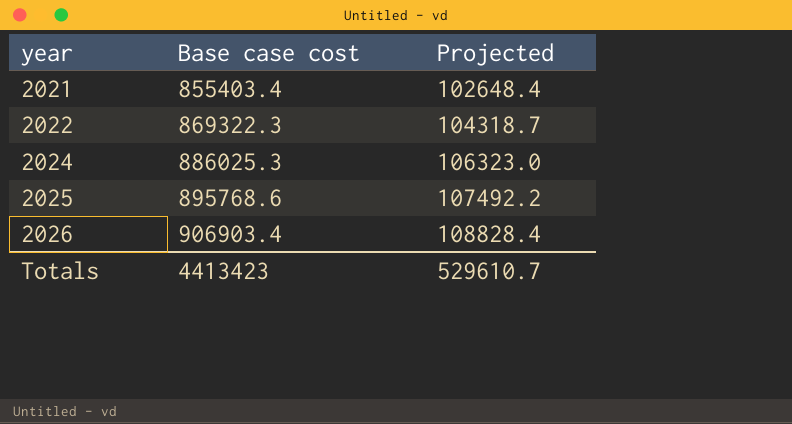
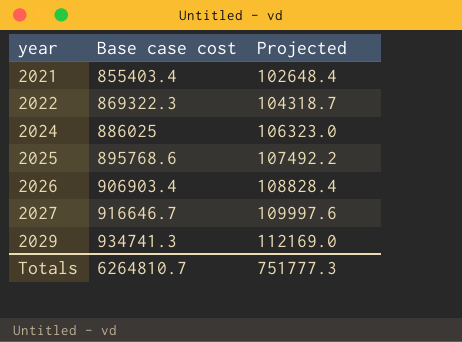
2024 | Base case cost: 886025.3 -> 886025
row 2027: none -> 916646.7 | 109997.6
row 2029: none -> 934741.3 | 112169.0
Totals | Base case cost: 4413423 -> 6264810.7
Totals | Projected: 529610.7 -> 751777.3

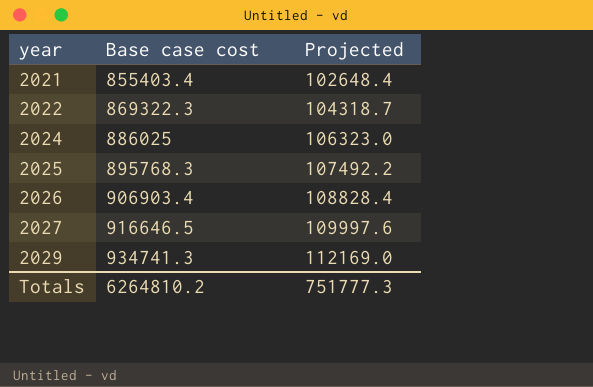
2025 | Base case cost: 895768.6 -> 895768.3
2027 | Base case cost: 916646.7 -> 916646.5
Totals | Base case cost: 6264810.7 -> 6264810.2

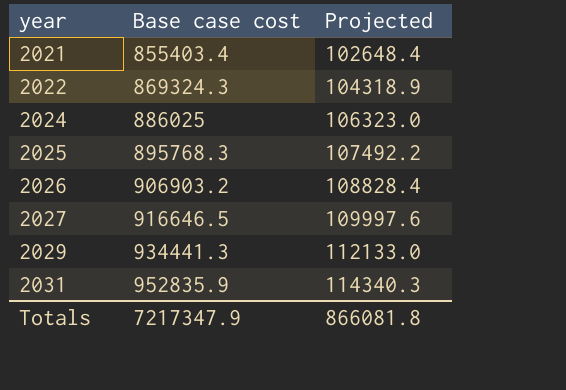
2022 | Base case cost: 869322.3 -> 869324.3
2022 | Projected: 104318.7 -> 104318.9
2026 | Base case cost: 906903.4 -> 906903.2
2029 | Base case cost: 934741.3 -> 934441.3
2029 | Projected: 112169.0 -> 112133.0
row 2031: none -> 952835.9 | 114340.3
Totals | Base case cost: 6264810.2 -> 7217347.9
Totals | Projected: 751777.3 -> 866081.8

